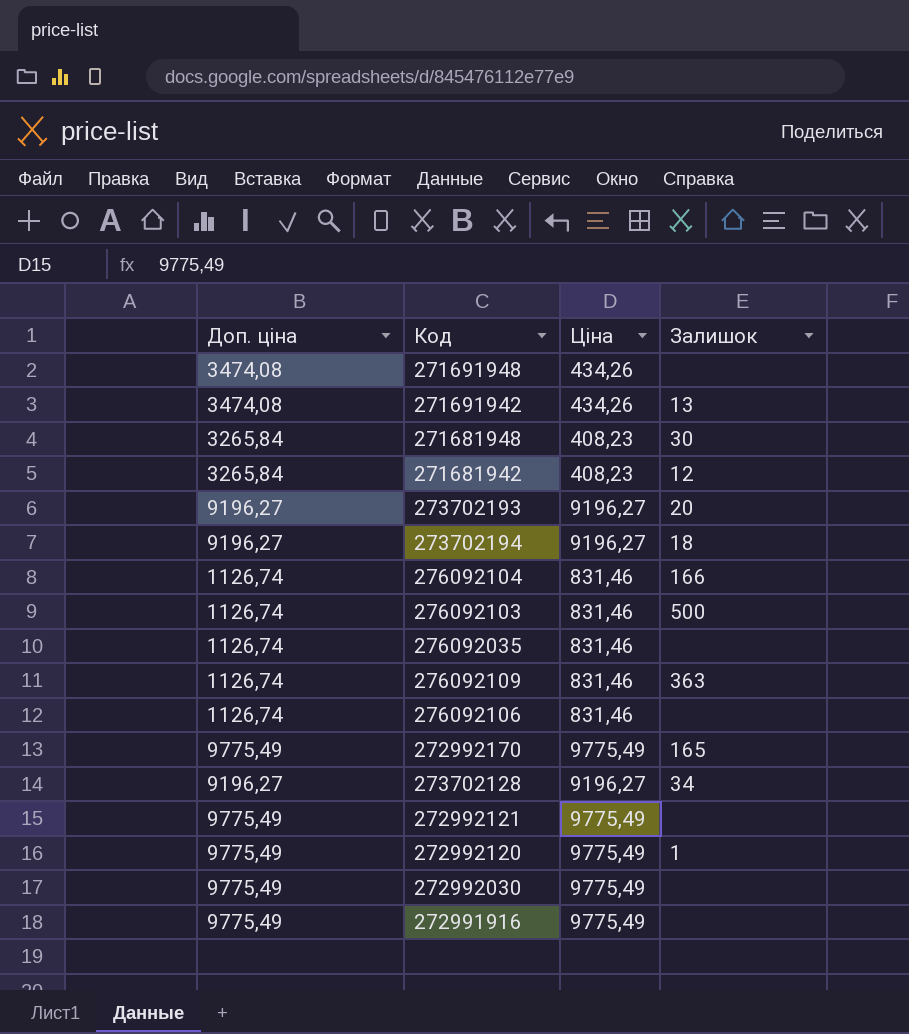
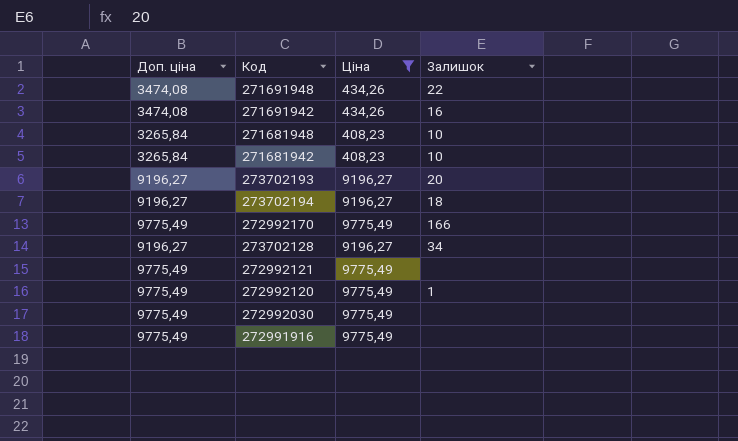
filter: none -> Ціна != 831,46
271691948 | Залишок: none -> 22
271691942 | Залишок: 13 -> 16
271681948 | Залишок: 30 -> 10
271681942 | Залишок: 12 -> 10
272992170 | Залишок: 165 -> 166

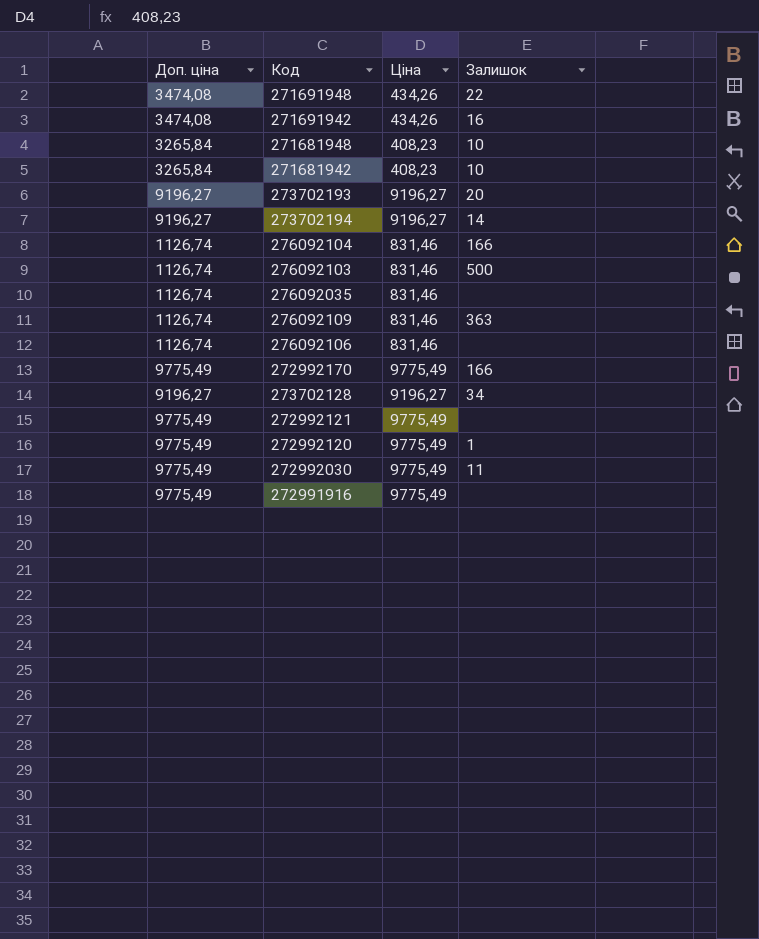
filter: Ціна != 831,46 -> none
273702194 | Залишок: 18 -> 14
272992030 | Залишок: none -> 11

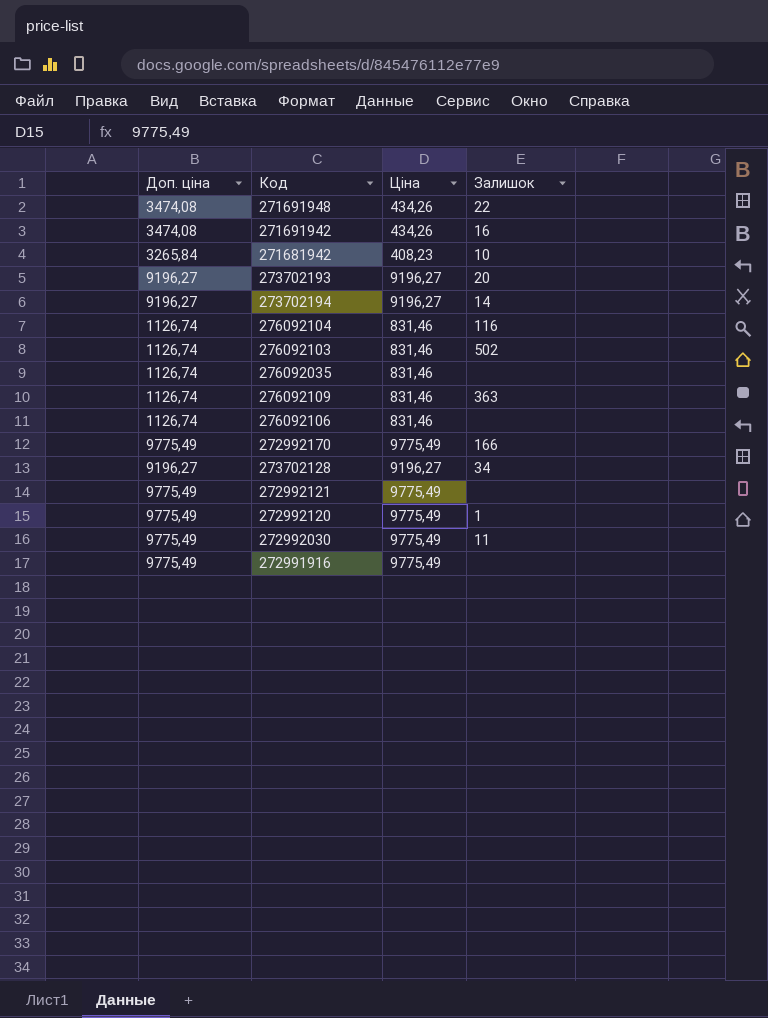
row 271681948: 3265,84 | 408,23 | 10 -> none
276092104 | Залишок: 166 -> 116
276092103 | Залишок: 500 -> 502

